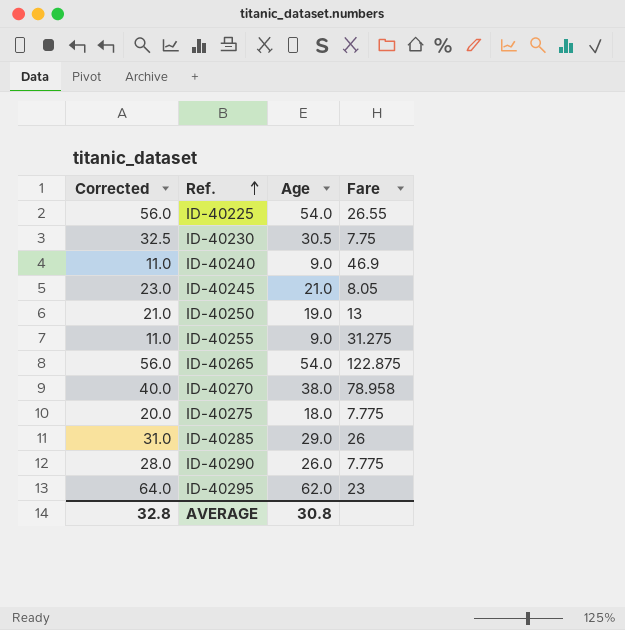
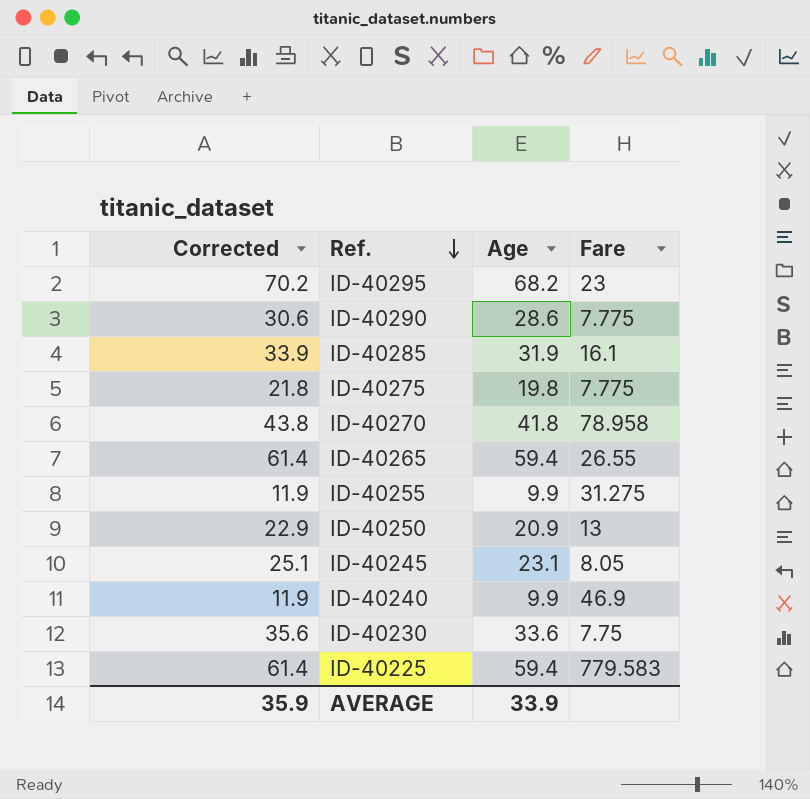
row order: Ref. ascending -> Ref. descending
ID-40295 | Corrected: 64.0 -> 70.2
ID-40295 | Age: 62.0 -> 68.2
ID-40290 | Corrected: 28.0 -> 30.6
ID-40290 | Age: 26.0 -> 28.6
ID-40285 | Corrected: 31.0 -> 33.9
ID-40285 | Age: 29.0 -> 31.9
ID-40285 | Fare: 26 -> 16.1
ID-40275 | Corrected: 20.0 -> 21.8
ID-40275 | Age: 18.0 -> 19.8
ID-40270 | Corrected: 40.0 -> 43.8
ID-40270 | Age: 38.0 -> 41.8
ID-40265 | Corrected: 56.0 -> 61.4
ID-40265 | Age: 54.0 -> 59.4
ID-40265 | Fare: 122.875 -> 26.55
ID-40255 | Corrected: 11.0 -> 11.9
ID-40255 | Age: 9.0 -> 9.9
ID-40250 | Corrected: 21.0 -> 22.9
ID-40250 | Age: 19.0 -> 20.9
ID-40245 | Corrected: 23.0 -> 25.1
ID-40245 | Age: 21.0 -> 23.1
ID-40240 | Corrected: 11.0 -> 11.9
ID-40240 | Age: 9.0 -> 9.9
ID-40230 | Corrected: 32.5 -> 35.6
ID-40230 | Age: 30.5 -> 33.6
ID-40225 | Corrected: 56.0 -> 61.4
ID-40225 | Age: 54.0 -> 59.4
ID-40225 | Fare: 26.55 -> 779.583
AVERAGE | Corrected: 32.8 -> 35.9
AVERAGE | Age: 30.8 -> 33.9

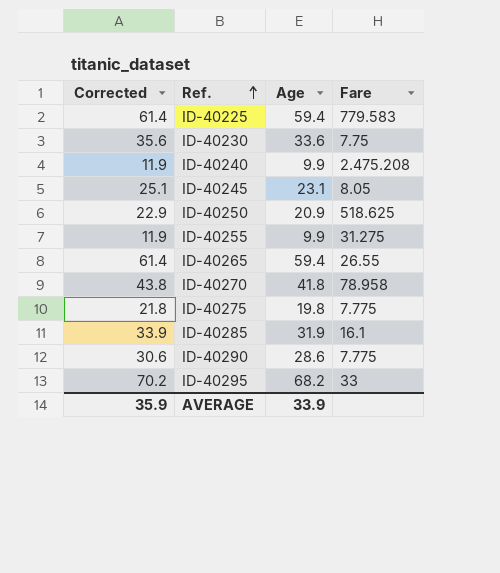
row order: Ref. descending -> Ref. ascending
ID-40240 | Fare: 46.9 -> 2.475.208
ID-40250 | Fare: 13 -> 518.625
ID-40295 | Fare: 23 -> 33

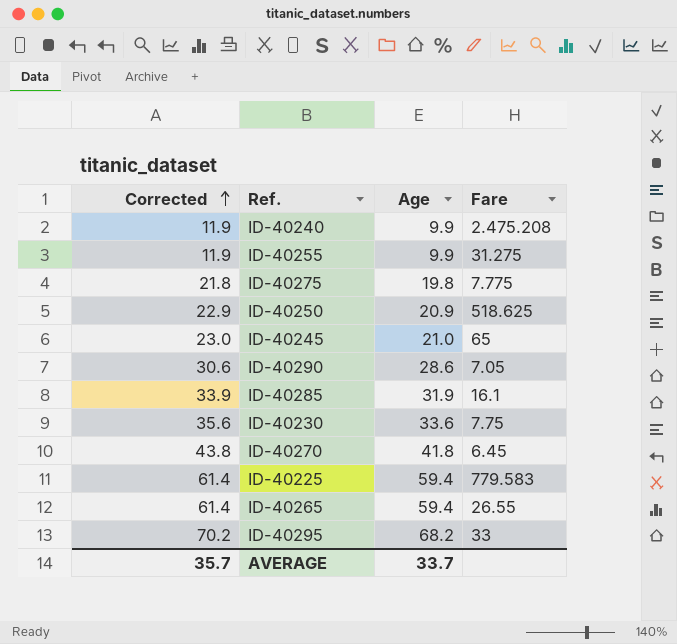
row order: Ref. ascending -> Corrected ascending
ID-40245 | Corrected: 25.1 -> 23.0
ID-40245 | Age: 23.1 -> 21.0
ID-40245 | Fare: 8.05 -> 65
ID-40290 | Fare: 7.775 -> 7.05
ID-40270 | Fare: 78.958 -> 6.45
AVERAGE | Corrected: 35.9 -> 35.7
AVERAGE | Age: 33.9 -> 33.7

